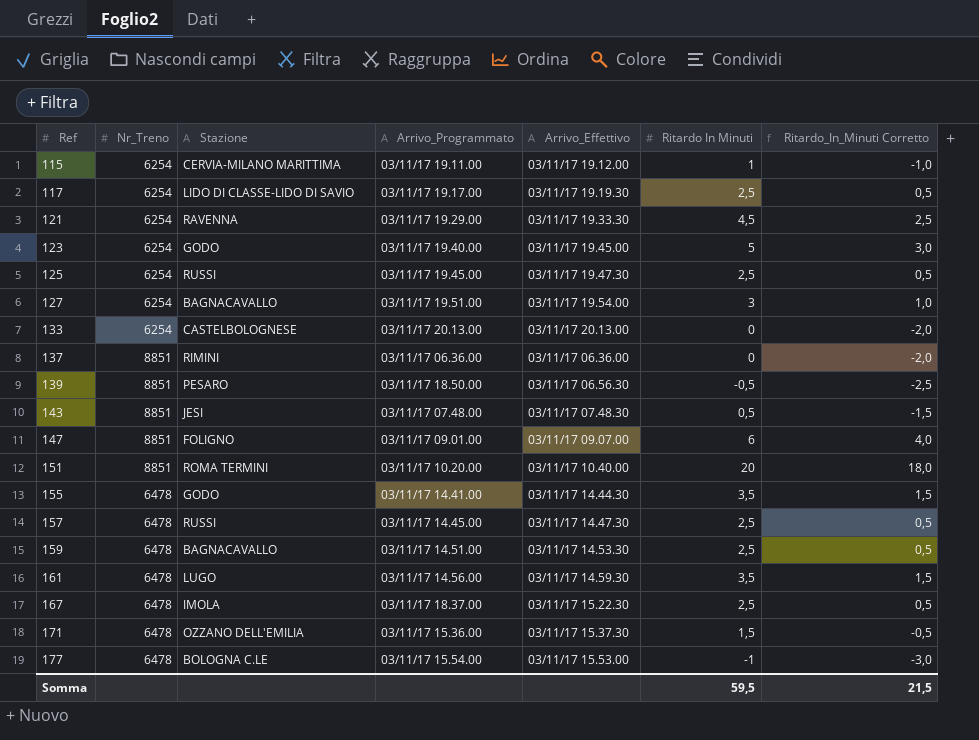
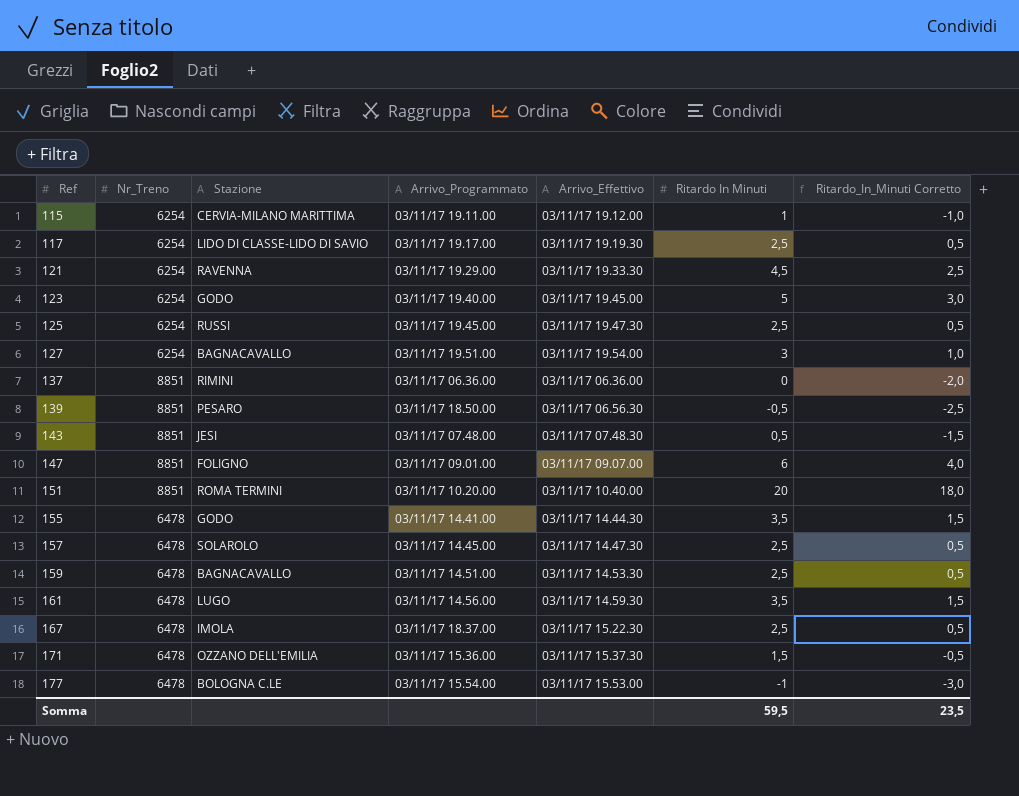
row 133: 6254 | CASTELBOLOGNESE | 03/11/17 20.13.00 | 03/11/17 20.13.00 | 0 | -2,0 -> none
157 | Stazione: RUSSI -> SOLAROLO
Somma | Ritardo_In_Minuti Corretto: 21,5 -> 23,5

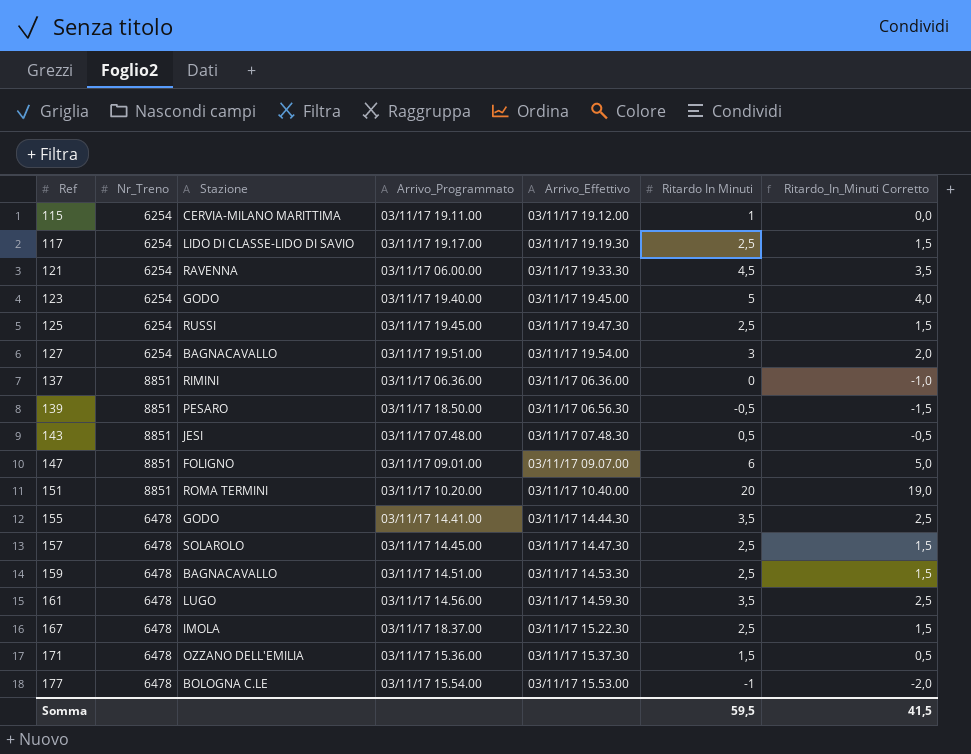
column Ritardo_In_Minuti Corretto | formula: [Ritardo In Minuti] - 2 -> [Ritardo In Minuti] - 1
121 | Arrivo_Programmato: 03/11/17 19.29.00 -> 03/11/17 06.00.00
Somma | Ritardo_In_Minuti Corretto: 23,5 -> 41,5

